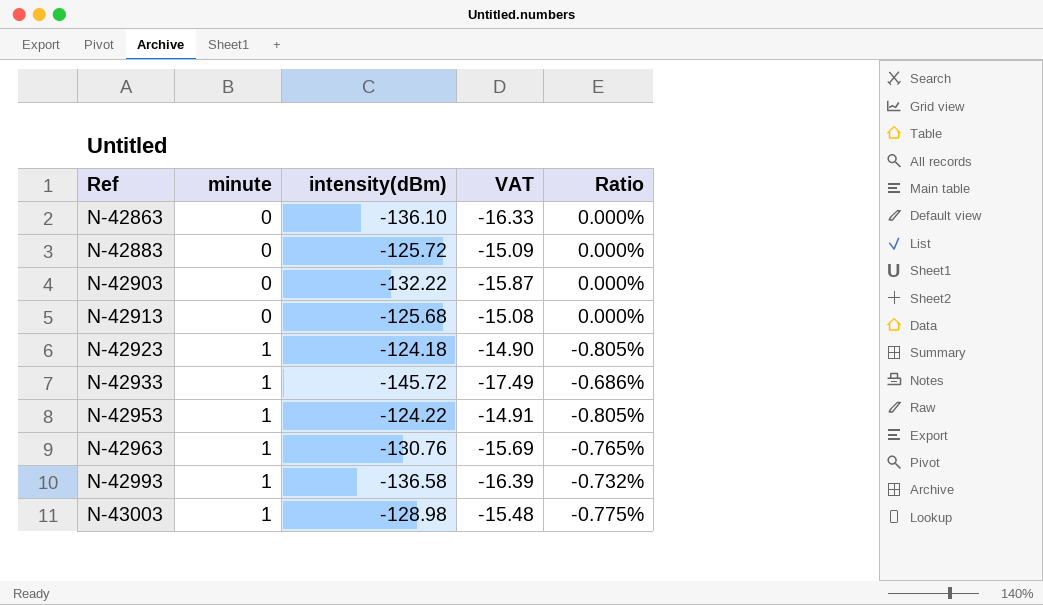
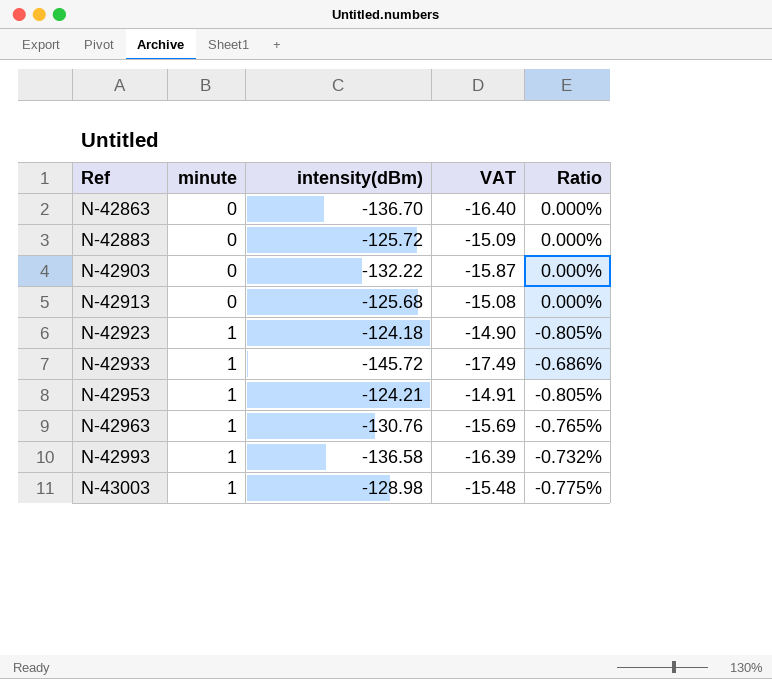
N-42863 | intensity(dBm): -136.10 -> -136.70
N-42863 | VAT: -16.33 -> -16.40
N-42953 | intensity(dBm): -124.22 -> -124.21

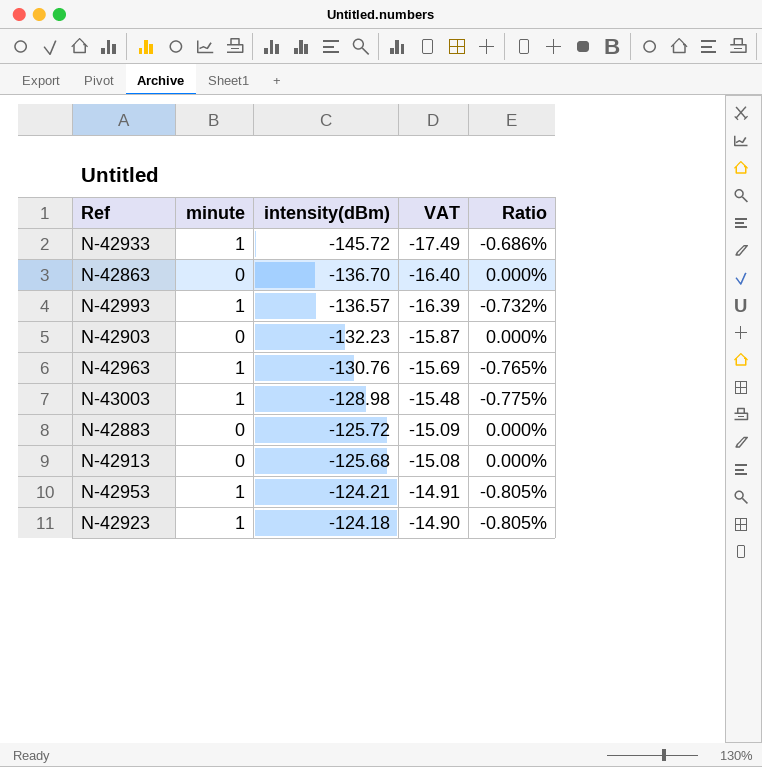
row order: Ref ascending -> intensity(dBm) ascending
N-42993 | intensity(dBm): -136.58 -> -136.57
N-42903 | intensity(dBm): -132.22 -> -132.23

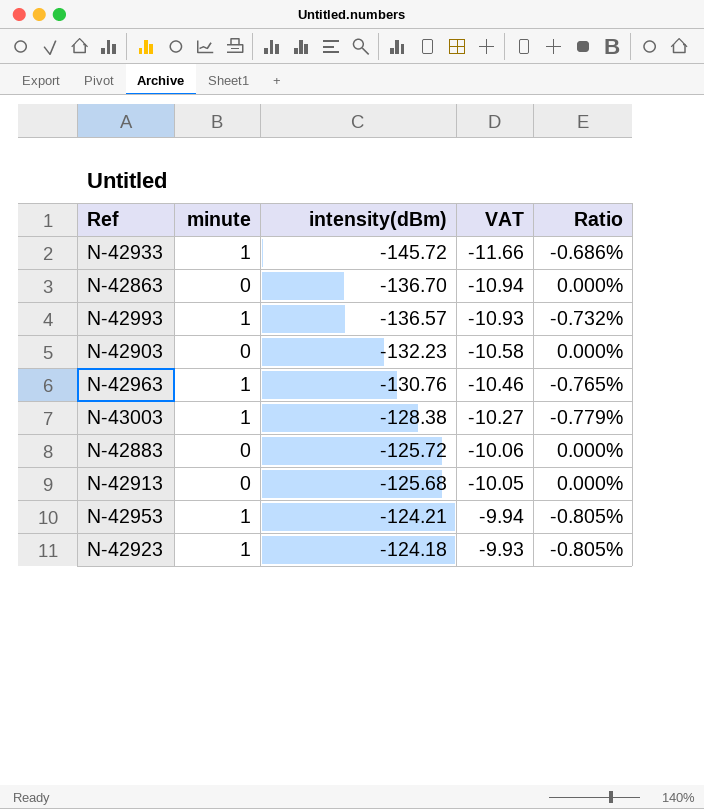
column VAT | formula: [intensity(dBm)] * 0.12 -> [intensity(dBm)] * 0.08
N-43003 | intensity(dBm): -128.98 -> -128.38
N-43003 | Ratio: -0.775% -> -0.779%

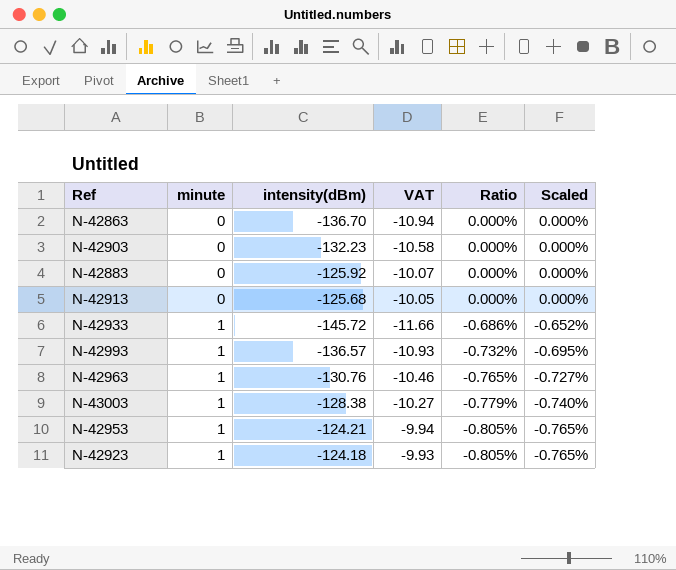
row order: intensity(dBm) ascending -> minute ascending
column Scaled | formula: none -> [Ratio] * 0.95
N-42883 | intensity(dBm): -125.72 -> -125.92
N-42883 | VAT: -10.06 -> -10.07

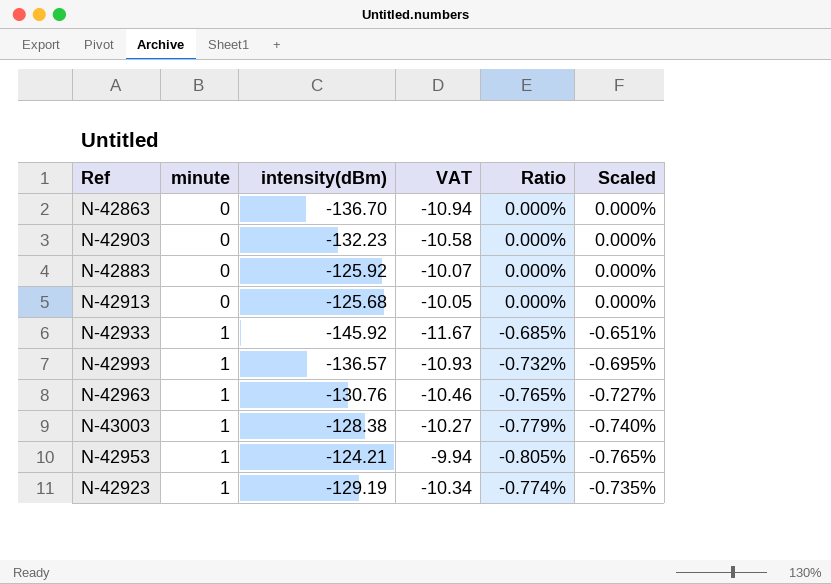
N-42933 | intensity(dBm): -145.72 -> -145.92
N-42933 | VAT: -11.66 -> -11.67
N-42933 | Ratio: -0.686% -> -0.685%
N-42933 | Scaled: -0.652% -> -0.651%
N-42923 | intensity(dBm): -124.18 -> -129.19
N-42923 | VAT: -9.93 -> -10.34
N-42923 | Ratio: -0.805% -> -0.774%
N-42923 | Scaled: -0.765% -> -0.735%

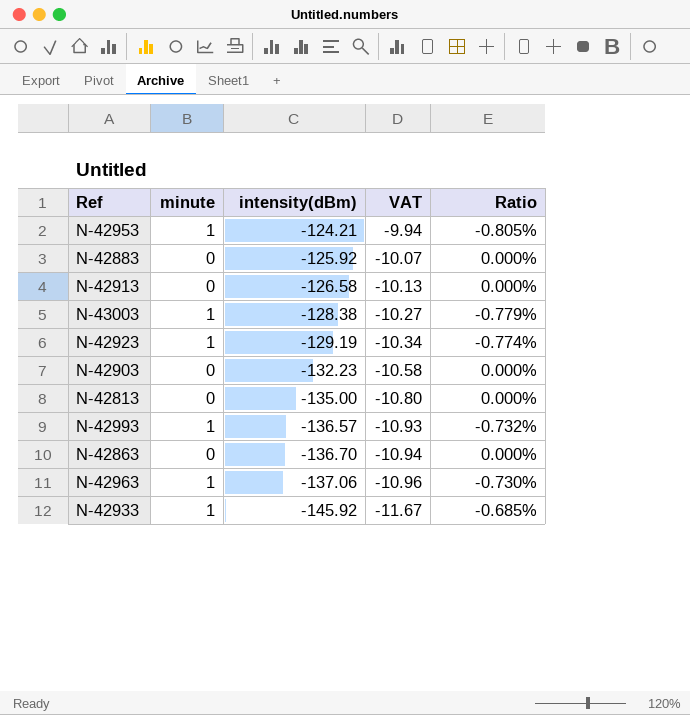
row order: minute ascending -> intensity(dBm) descending
column Scaled | formula: [Ratio] * 0.95 -> none
N-42913 | intensity(dBm): -125.68 -> -126.58
N-42913 | VAT: -10.05 -> -10.13
row N-42813: none -> 0 | -135.00 | -10.80 | 0.000%
N-42963 | intensity(dBm): -130.76 -> -137.06
N-42963 | VAT: -10.46 -> -10.96
N-42963 | Ratio: -0.765% -> -0.730%

